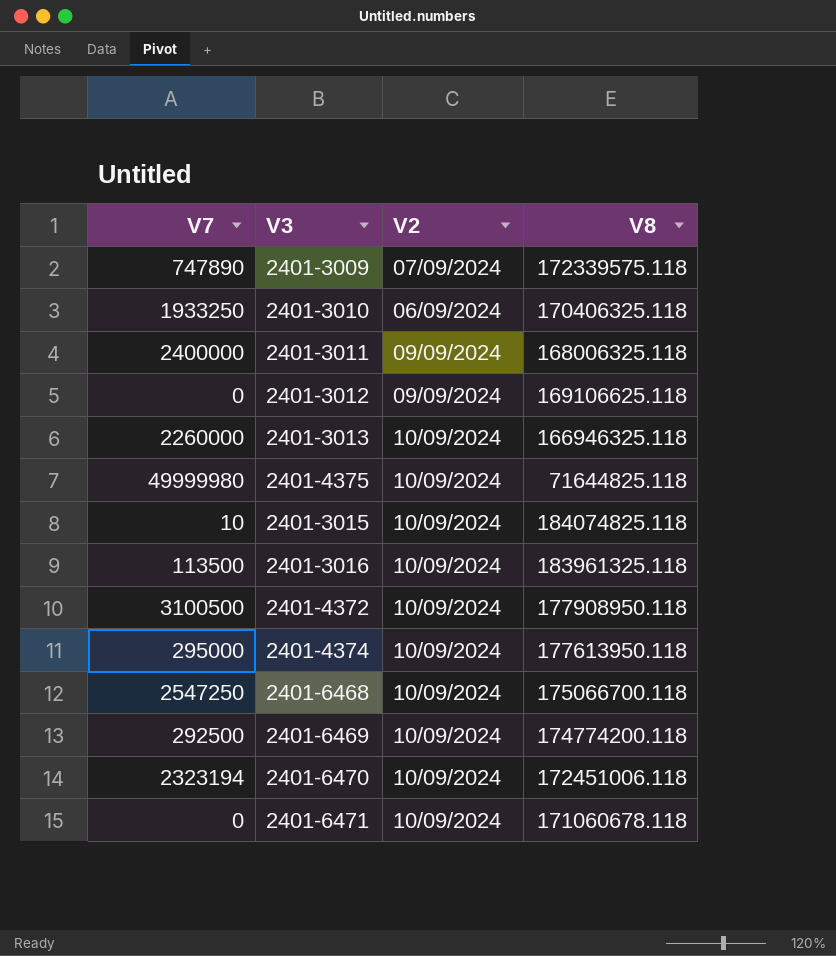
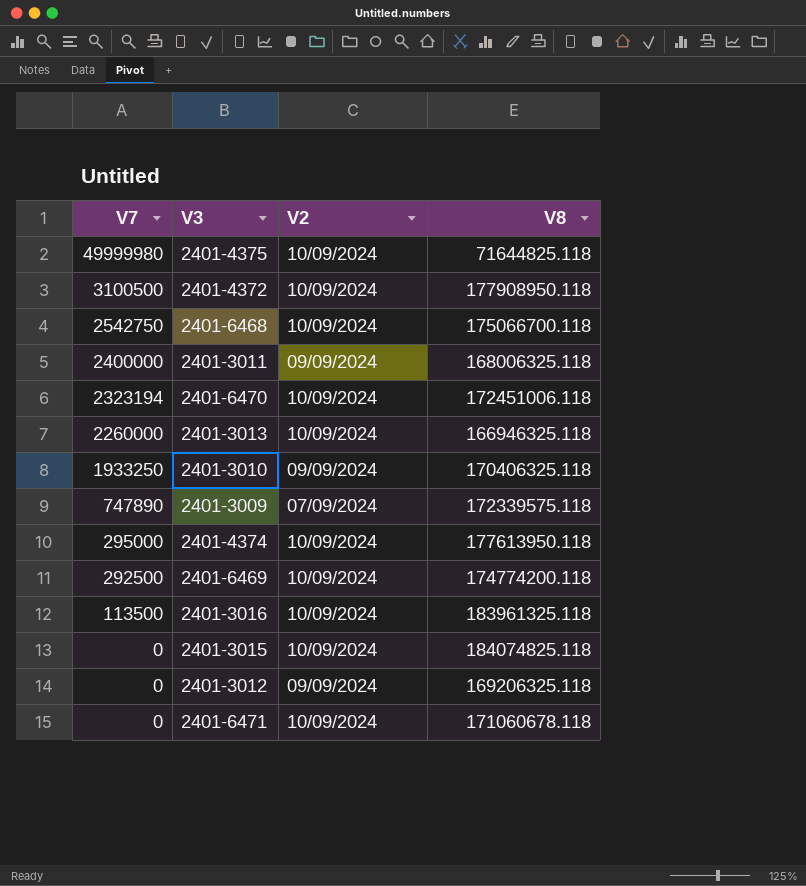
row order: none -> V7 descending
2401-6468 | V7: 2547250 -> 2542750
2401-3010 | V2: 06/09/2024 -> 09/09/2024
2401-3015 | V7: 10 -> 0
2401-3012 | V8: 169106625.118 -> 169206325.118

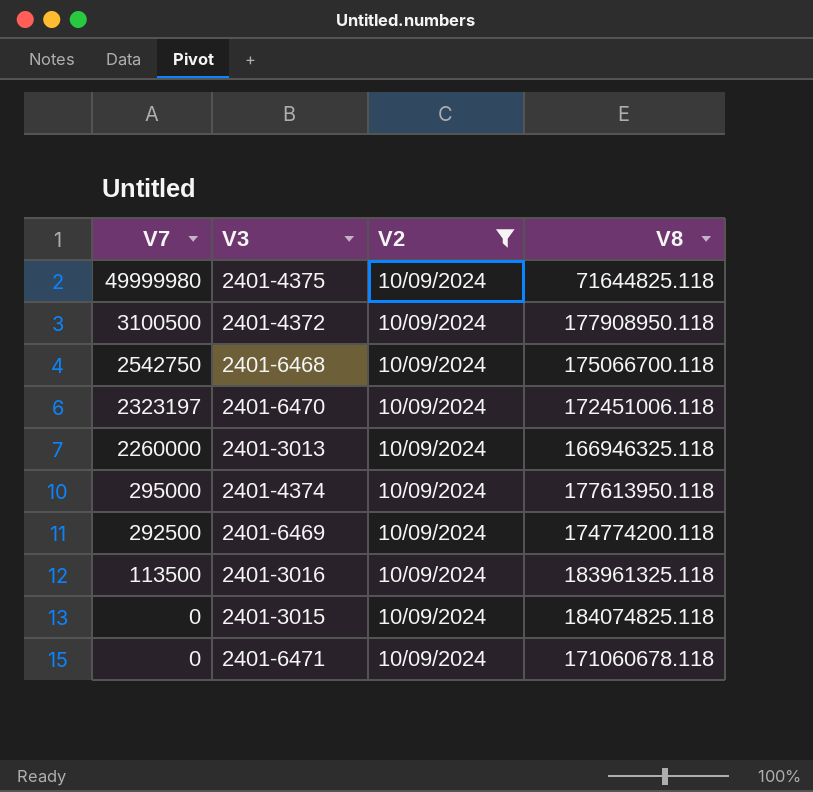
filter: none -> V2 = 10/09/2024
2401-6470 | V7: 2323194 -> 2323197

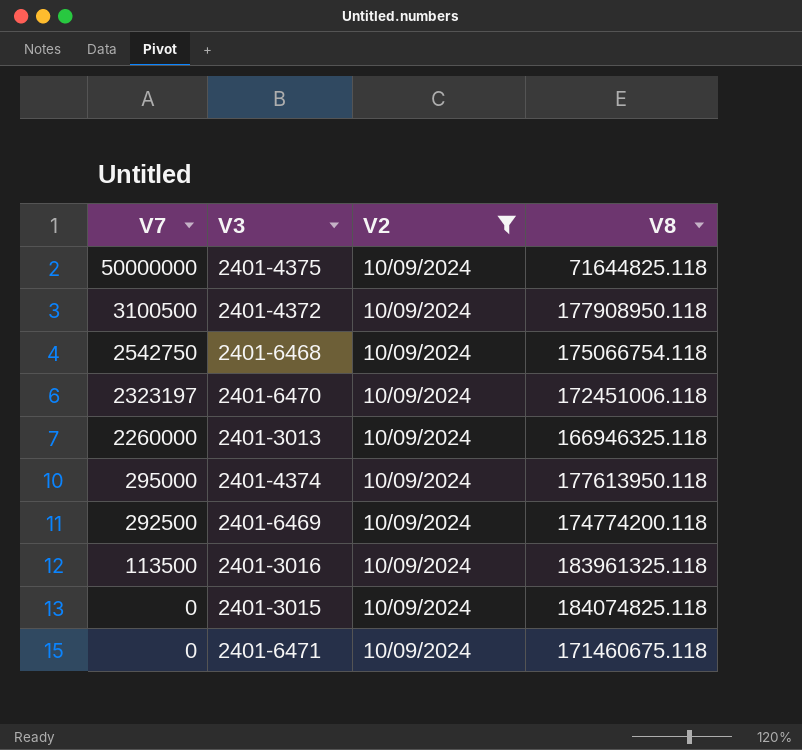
2401-4375 | V7: 49999980 -> 50000000
2401-6468 | V8: 175066700.118 -> 175066754.118
2401-6471 | V8: 171060678.118 -> 171460675.118

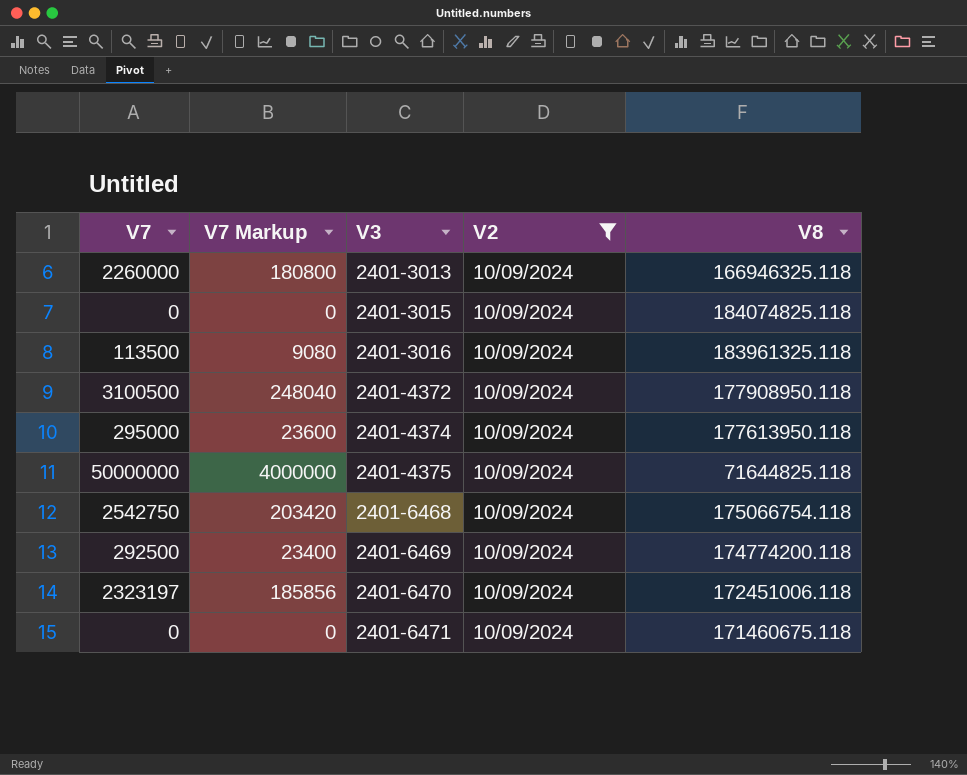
row order: V7 descending -> V3 ascending
column V7 Markup | formula: none -> [V7] * 0.08

